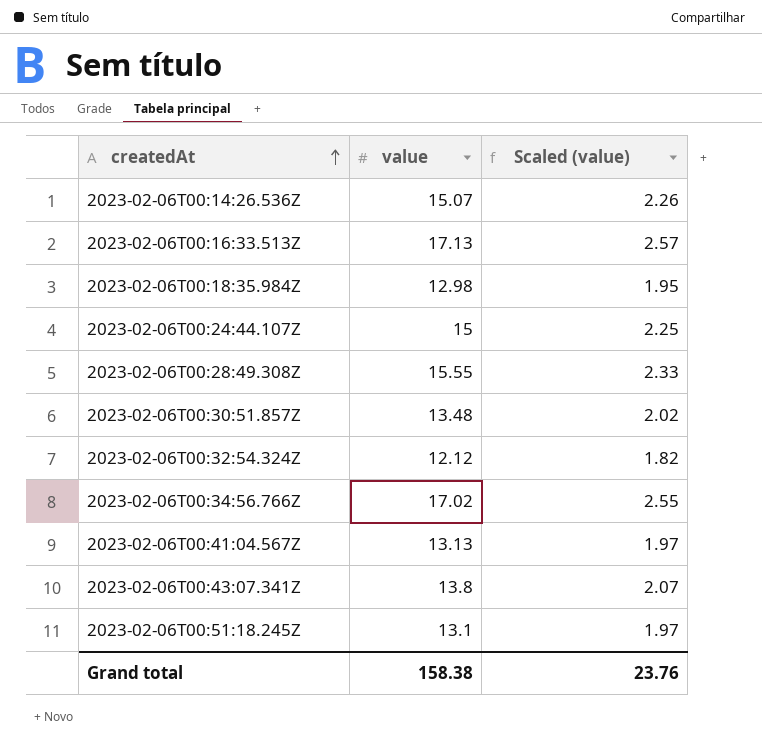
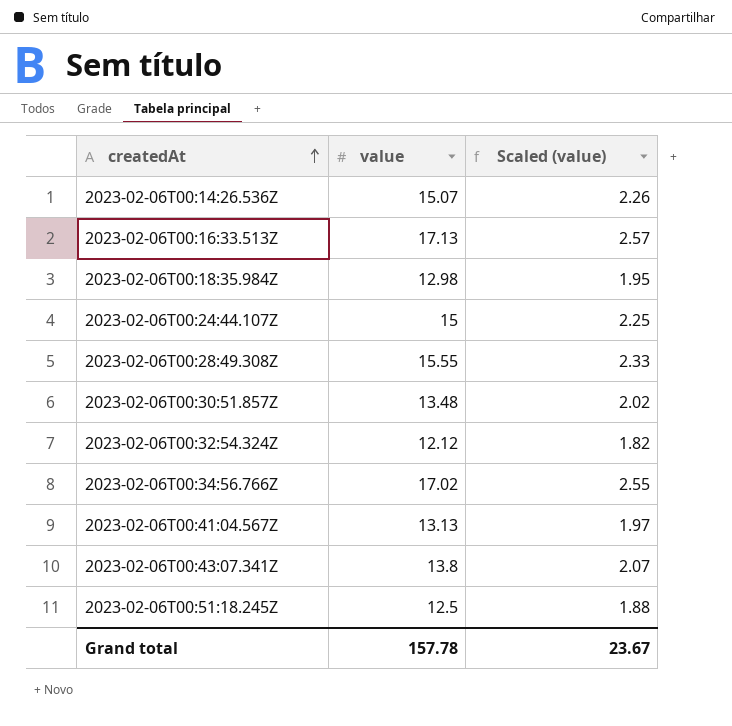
2023-02-06T00:51:18.245Z | value: 13.1 -> 12.5
2023-02-06T00:51:18.245Z | Scaled (value): 1.97 -> 1.88
Grand total | value: 158.38 -> 157.78
Grand total | Scaled (value): 23.76 -> 23.67

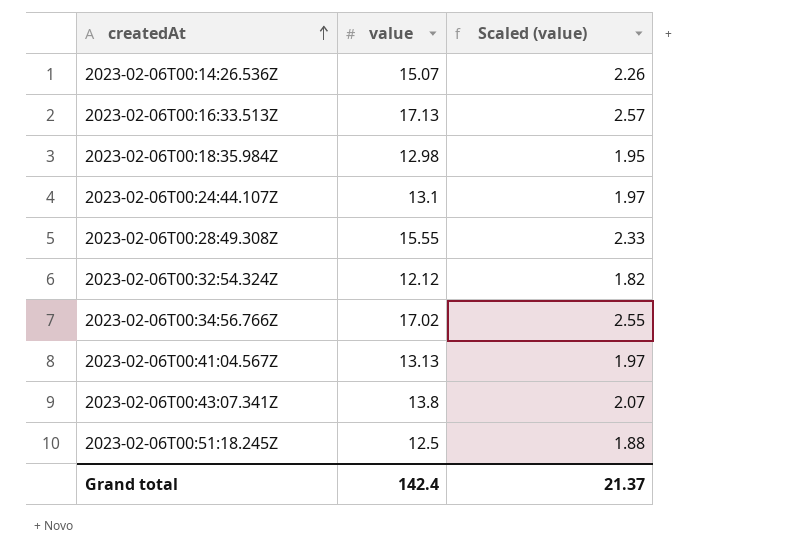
row 2023-02-06T00:30:51.857Z: 13.48 | 2.02 -> none
2023-02-06T00:24:44.107Z | value: 15 -> 13.1
2023-02-06T00:24:44.107Z | Scaled (value): 2.25 -> 1.97
Grand total | value: 157.78 -> 142.4
Grand total | Scaled (value): 23.67 -> 21.37

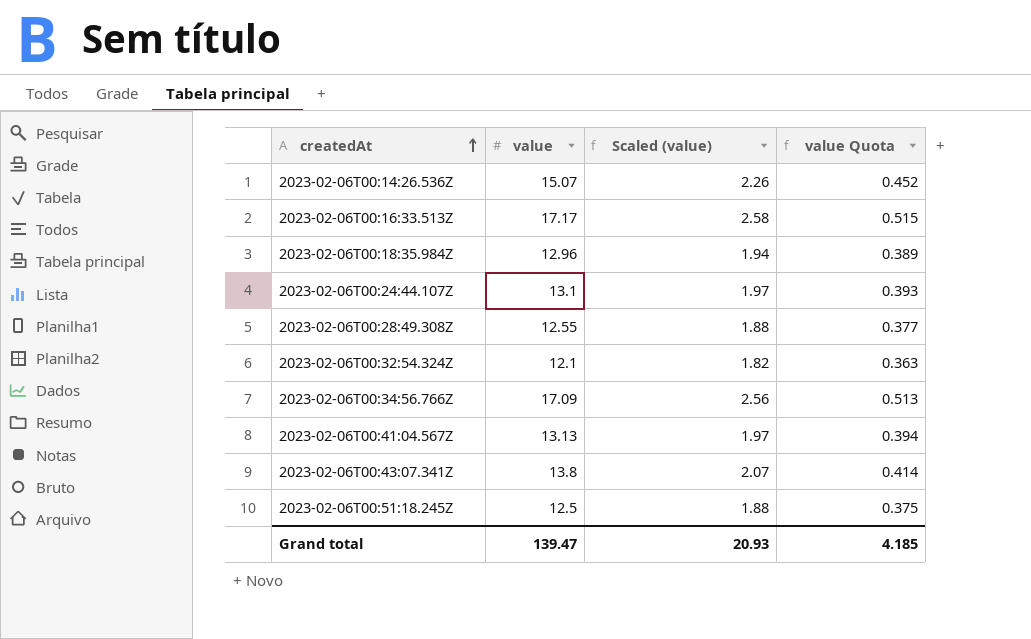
column value Quota | formula: none -> [value] * 0.03
2023-02-06T00:16:33.513Z | value: 17.13 -> 17.17
2023-02-06T00:16:33.513Z | Scaled (value): 2.57 -> 2.58
2023-02-06T00:18:35.984Z | value: 12.98 -> 12.96
2023-02-06T00:18:35.984Z | Scaled (value): 1.95 -> 1.94
2023-02-06T00:28:49.308Z | value: 15.55 -> 12.55
2023-02-06T00:28:49.308Z | Scaled (value): 2.33 -> 1.88
2023-02-06T00:32:54.324Z | value: 12.12 -> 12.1
2023-02-06T00:34:56.766Z | value: 17.02 -> 17.09
2023-02-06T00:34:56.766Z | Scaled (value): 2.55 -> 2.56
Grand total | value: 142.4 -> 139.47
Grand total | Scaled (value): 21.37 -> 20.93

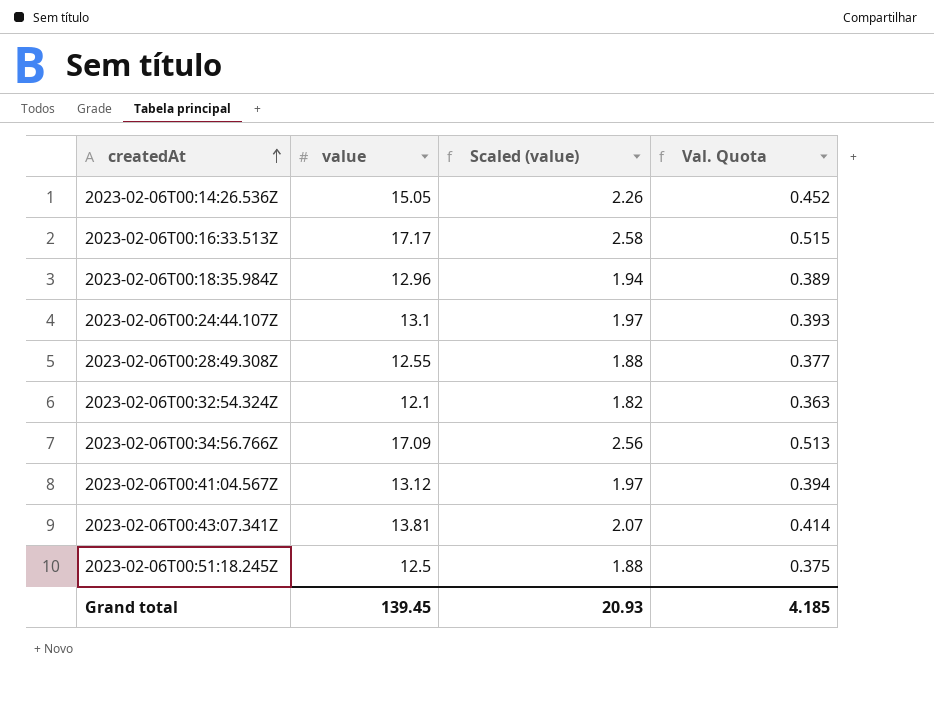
column name: value Quota -> Val. Quota
2023-02-06T00:14:26.536Z | value: 15.07 -> 15.05
2023-02-06T00:41:04.567Z | value: 13.13 -> 13.12
2023-02-06T00:43:07.341Z | value: 13.8 -> 13.81
Grand total | value: 139.47 -> 139.45

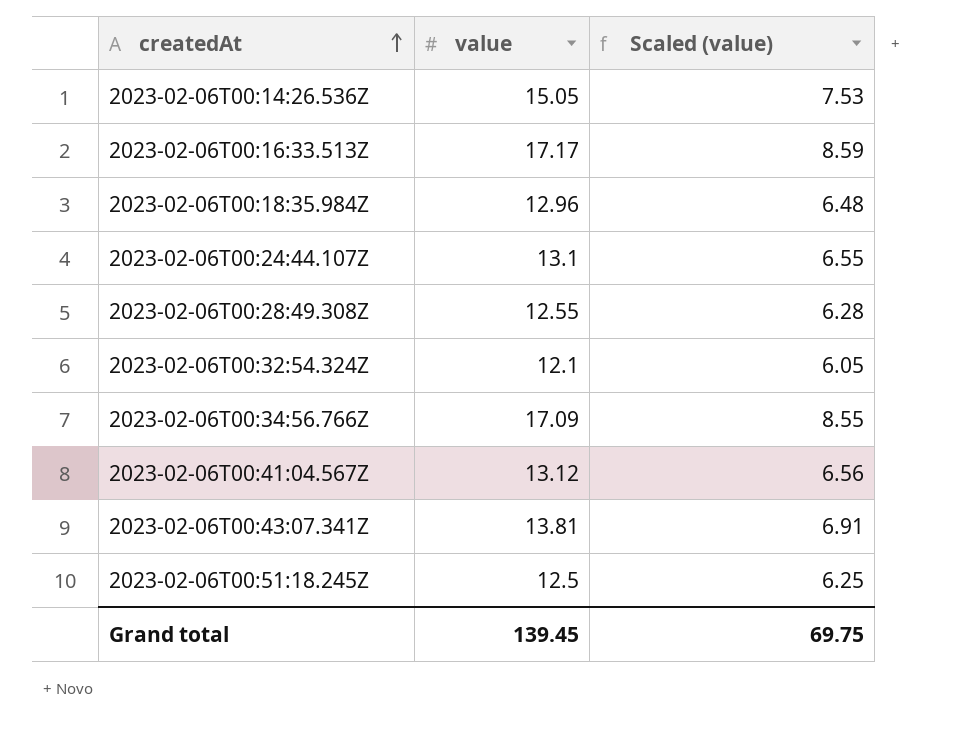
column Val. Quota | formula: [value] * 0.03 -> none
column Scaled (value) | formula: [value] * 0.15 -> [value] * 0.5
Grand total | Scaled (value): 20.93 -> 69.75

